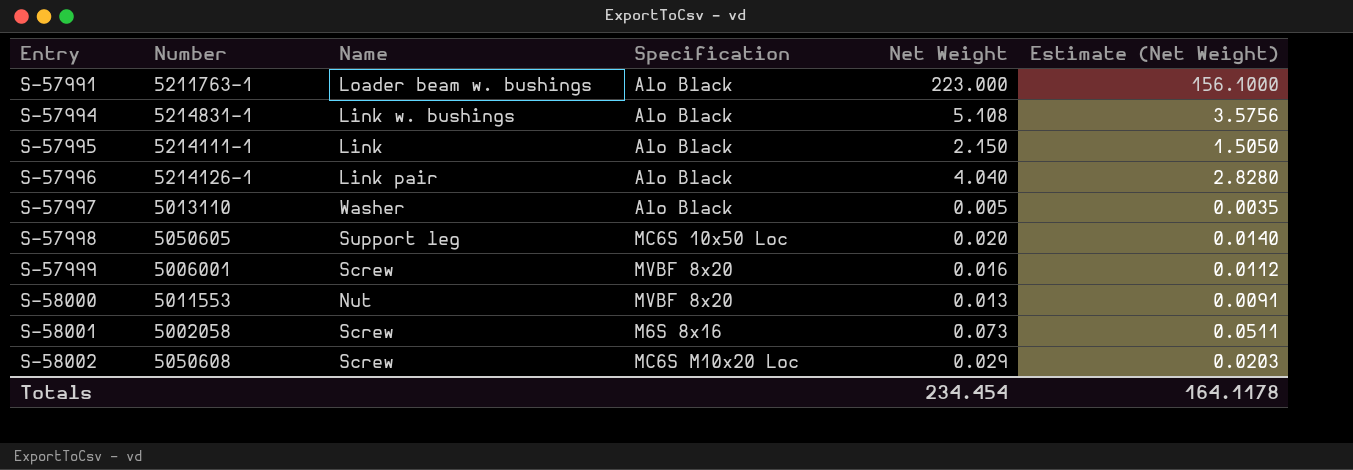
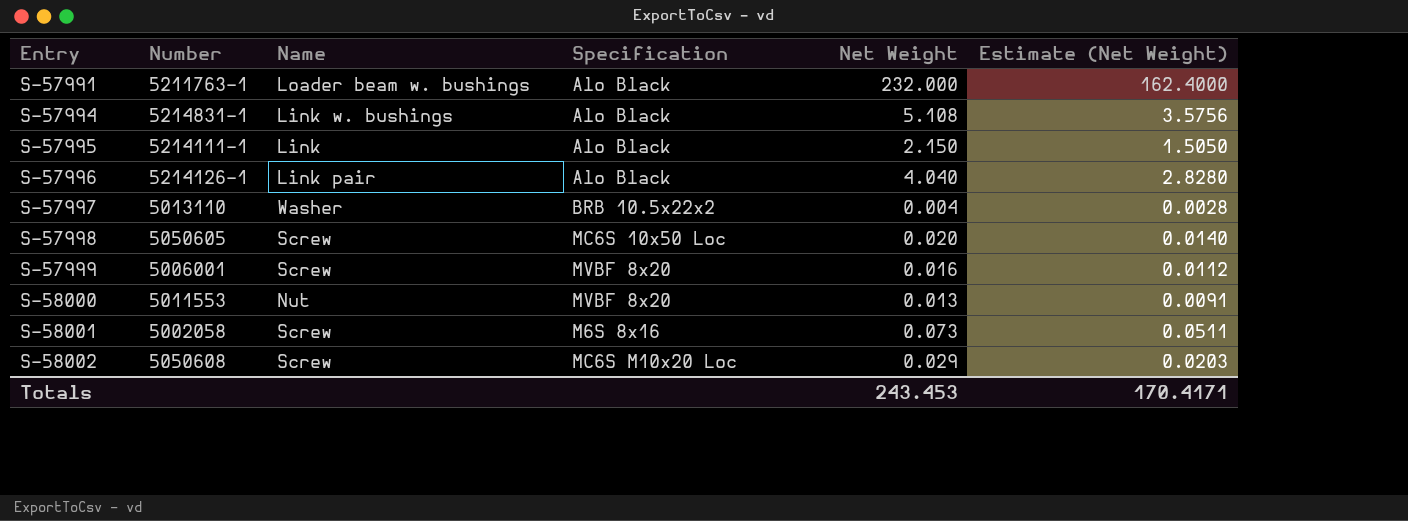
S-57991 | Net Weight: 223.000 -> 232.000
S-57991 | Estimate (Net Weight): 156.1000 -> 162.4000
S-57997 | Specification: Alo Black -> BRB 10.5x22x2
S-57997 | Net Weight: 0.005 -> 0.004
S-57997 | Estimate (Net Weight): 0.0035 -> 0.0028
S-57998 | Name: Support leg -> Screw
Totals | Net Weight: 234.454 -> 243.453
Totals | Estimate (Net Weight): 164.1178 -> 170.4171

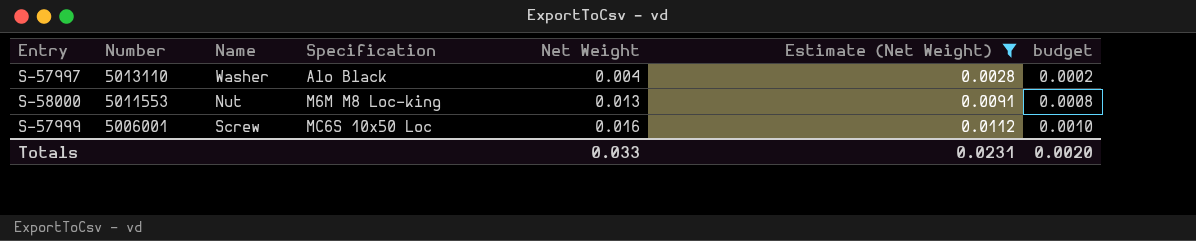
filter: none -> Estimate (Net Weight) <= 0.0112
row order: Entry ascending -> Number descending
column budget | formula: none -> [Net Weight] * 0.06
S-57997 | Specification: BRB 10.5x22x2 -> Alo Black
S-58000 | Specification: MVBF 8x20 -> M6M M8 Loc-king
S-57999 | Specification: MVBF 8x20 -> MC6S 10x50 Loc
Totals | Net Weight: 243.453 -> 0.033
Totals | Estimate (Net Weight): 170.4171 -> 0.0231

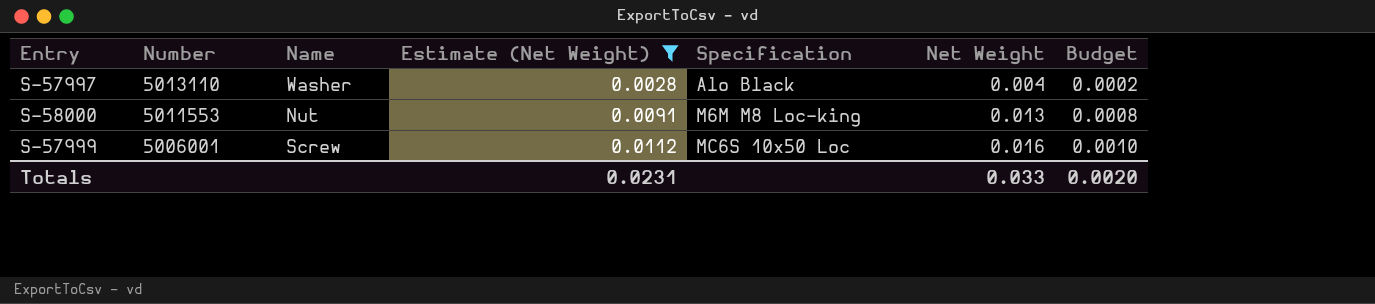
column Estimate (Net Weight) | position: 6 -> 4
column name: budget -> Budget

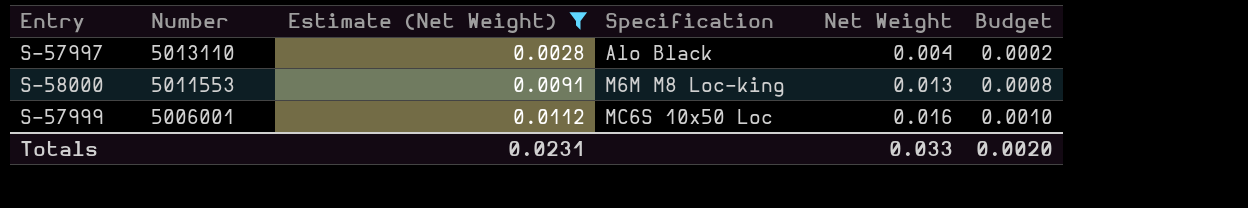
column Name | position: 3 -> none

